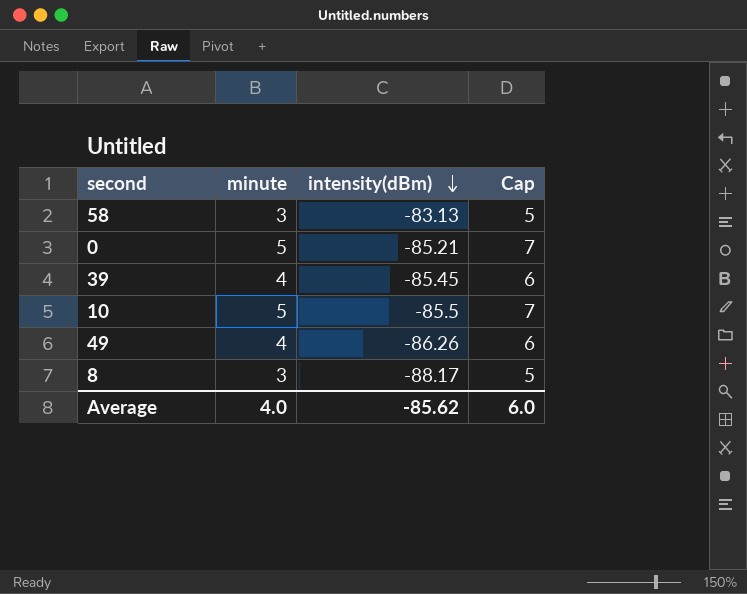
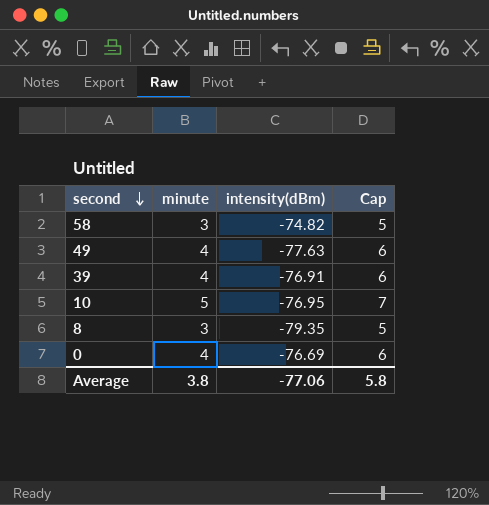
row order: intensity(dBm) descending -> second descending
58 | intensity(dBm): -83.13 -> -74.82
49 | intensity(dBm): -86.26 -> -77.63
39 | intensity(dBm): -85.45 -> -76.91
10 | intensity(dBm): -85.5 -> -76.95
8 | intensity(dBm): -88.17 -> -79.35
0 | minute: 5 -> 4
0 | intensity(dBm): -85.21 -> -76.69
0 | Cap: 7 -> 6
Average | minute: 4.0 -> 3.8
Average | intensity(dBm): -85.62 -> -77.06
Average | Cap: 6.0 -> 5.8

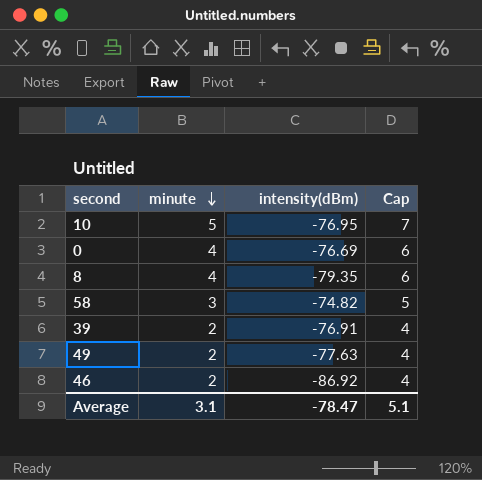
row order: second descending -> minute descending
8 | minute: 3 -> 4
8 | Cap: 5 -> 6
39 | minute: 4 -> 2
39 | Cap: 6 -> 4
49 | minute: 4 -> 2
49 | Cap: 6 -> 4
row 46: none -> 2 | -86.92 | 4
Average | minute: 3.8 -> 3.1
Average | intensity(dBm): -77.06 -> -78.47
Average | Cap: 5.8 -> 5.1

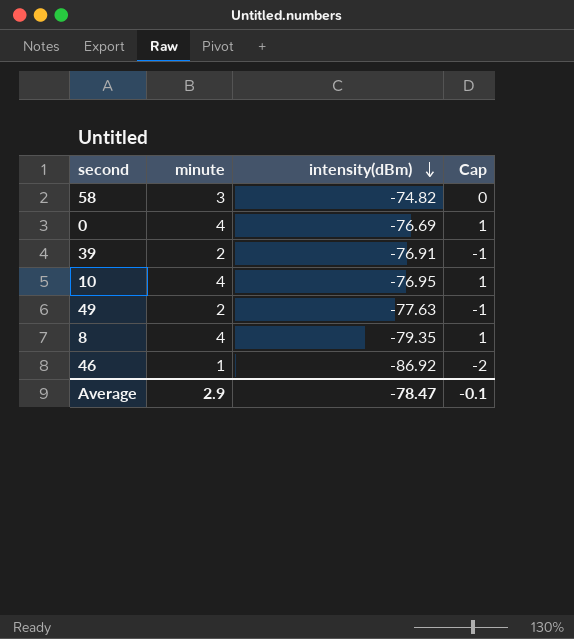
row order: minute descending -> intensity(dBm) descending
column Cap | formula: [minute] + 2 -> [minute] - 3
10 | minute: 5 -> 4
46 | minute: 2 -> 1
Average | minute: 3.1 -> 2.9
Average | Cap: 5.1 -> -0.1

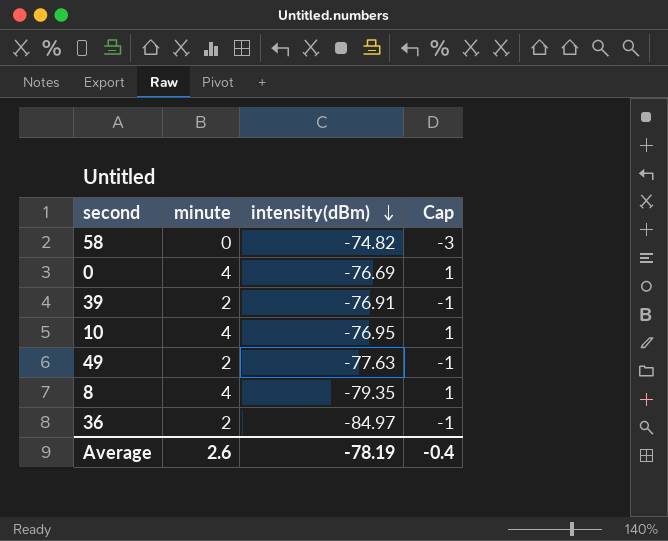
row 46: 1 | -86.92 | -2 -> none
58 | minute: 3 -> 0
58 | Cap: 0 -> -3
row 36: none -> 2 | -84.97 | -1
Average | minute: 2.9 -> 2.6
Average | intensity(dBm): -78.47 -> -78.19
Average | Cap: -0.1 -> -0.4

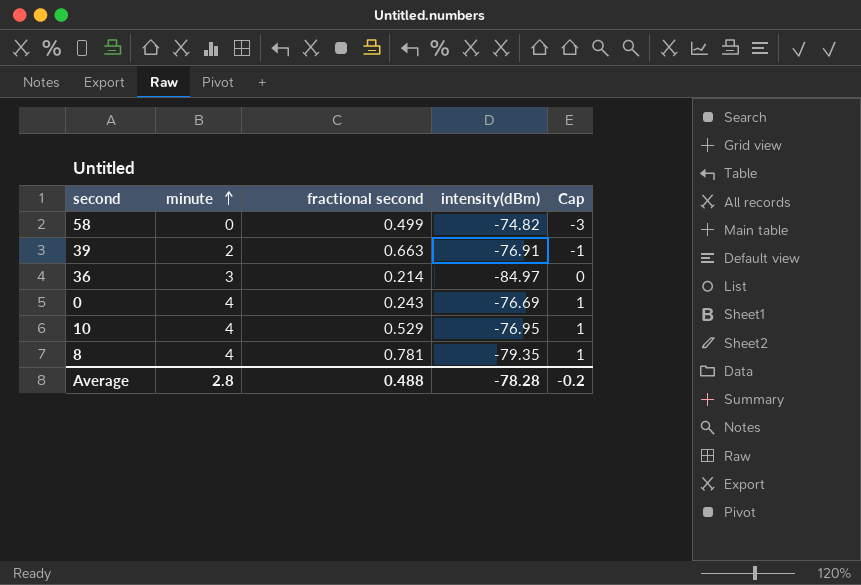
row order: intensity(dBm) descending -> minute ascending
column fractional second | position: none -> 3
row 49: 2 | -77.63 | -1 -> none
36 | minute: 2 -> 3
36 | Cap: -1 -> 0
Average | minute: 2.6 -> 2.8
Average | intensity(dBm): -78.19 -> -78.28
Average | Cap: -0.4 -> -0.2

